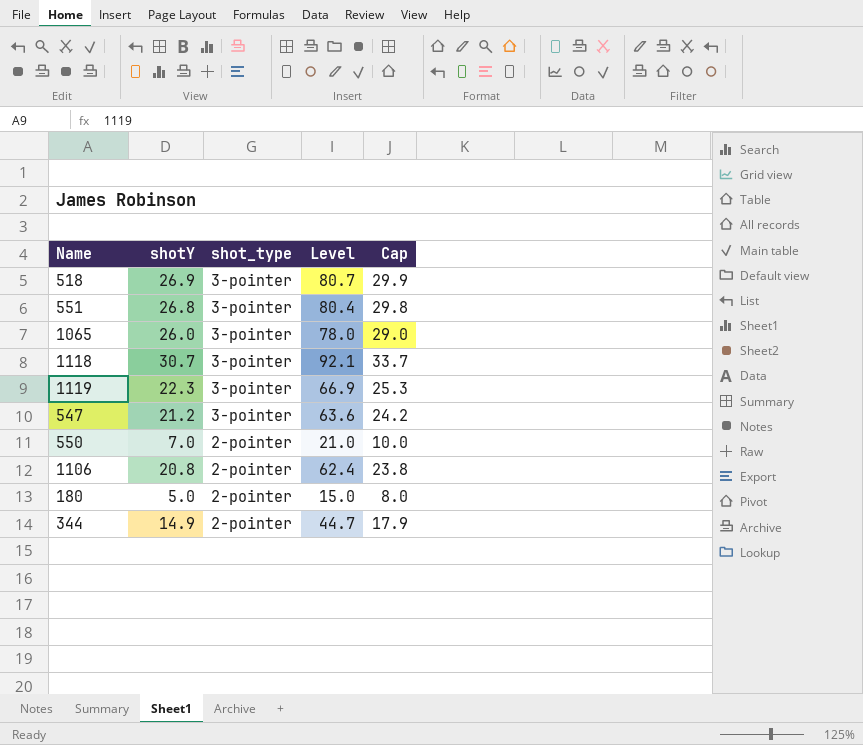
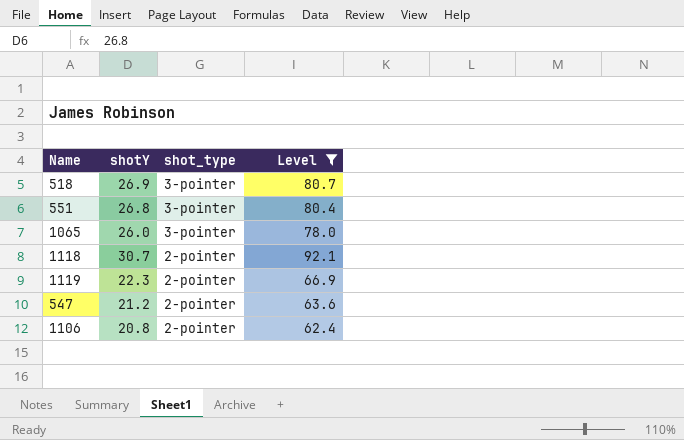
filter: none -> Level >= 62.4
column Cap | formula: [shotY] + 3 -> none
1118 | shot_type: 3-pointer -> 2-pointer
1119 | shot_type: 3-pointer -> 2-pointer
547 | shot_type: 3-pointer -> 2-pointer

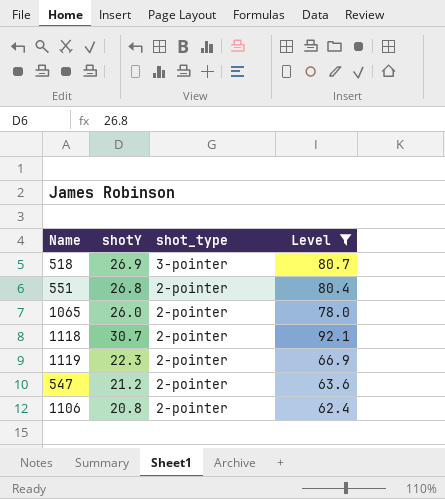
551 | shot_type: 3-pointer -> 2-pointer
1065 | shot_type: 3-pointer -> 2-pointer

